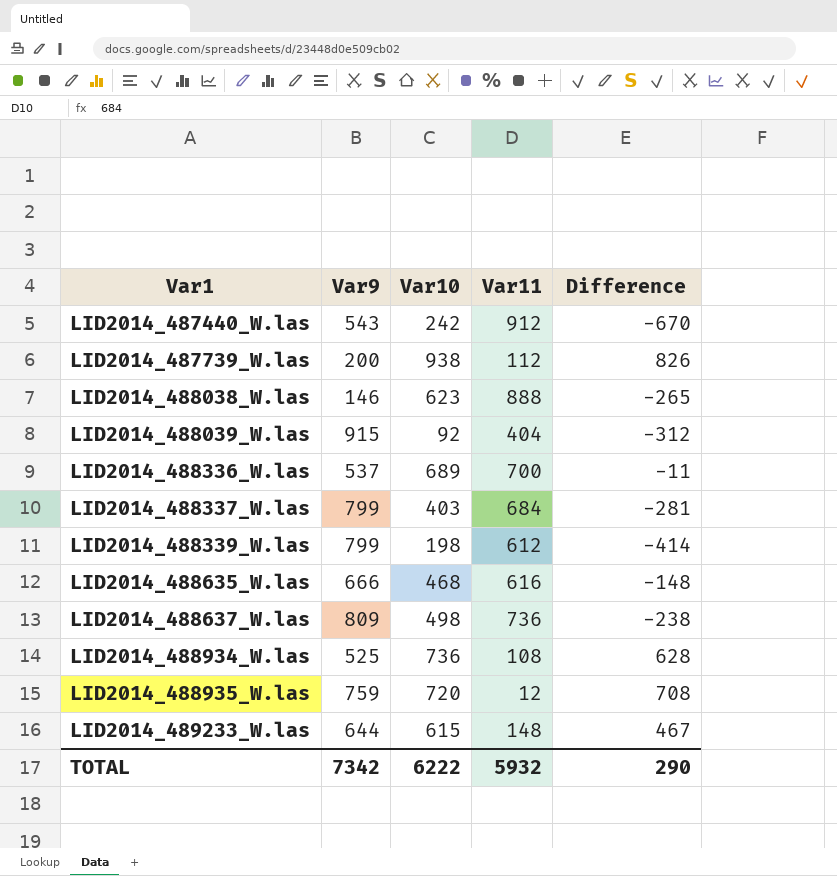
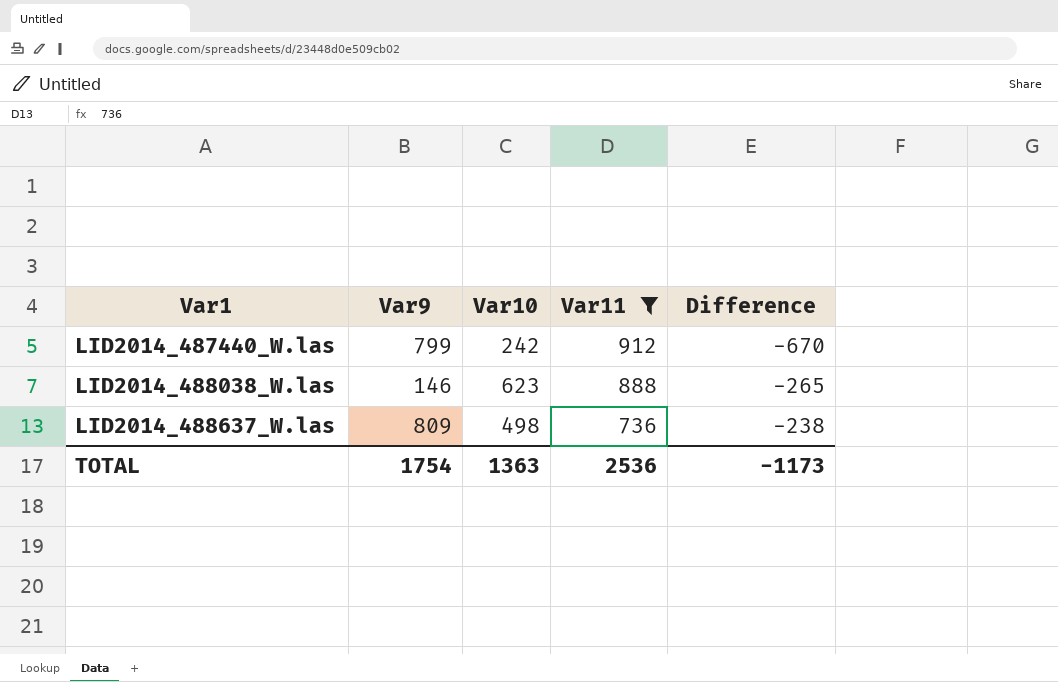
filter: none -> Var11 >= 736
LID2014_487440_W.las | Var9: 543 -> 799
TOTAL | Var9: 7342 -> 1754
TOTAL | Var10: 6222 -> 1363
TOTAL | Var11: 5932 -> 2536
TOTAL | Difference: 290 -> -1173

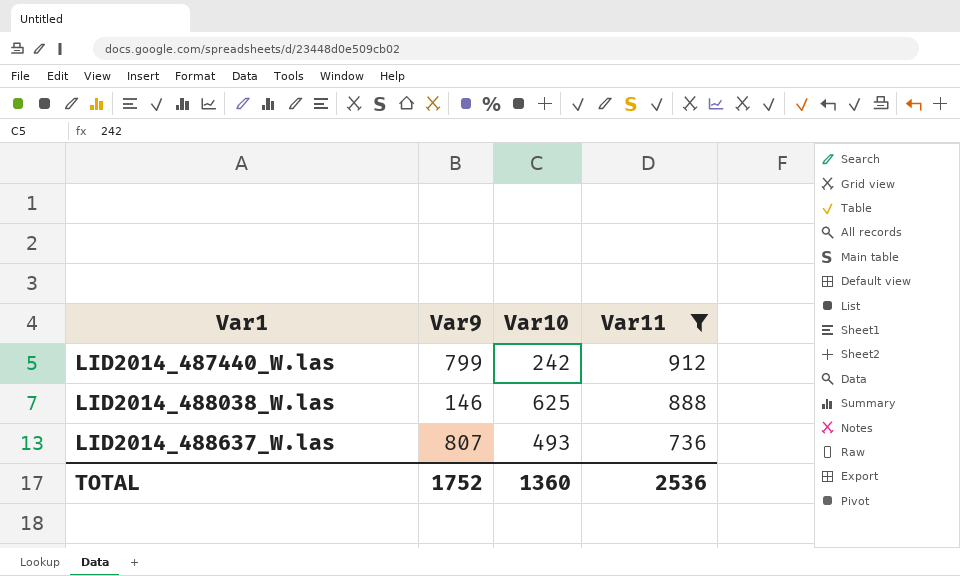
column Difference | formula: [Var10] - [Var11] -> none
LID2014_488038_W.las | Var10: 623 -> 625
LID2014_488637_W.las | Var9: 809 -> 807
LID2014_488637_W.las | Var10: 498 -> 493
TOTAL | Var9: 1754 -> 1752
TOTAL | Var10: 1363 -> 1360

